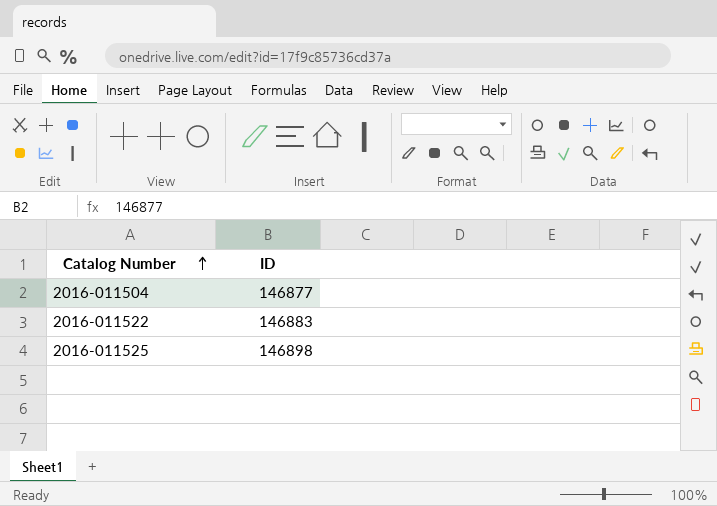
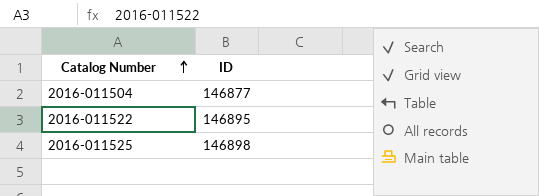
2016-011522 | ID: 146883 -> 146895

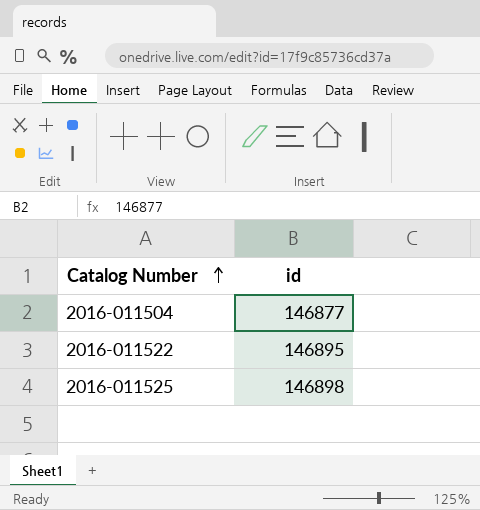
column name: ID -> id

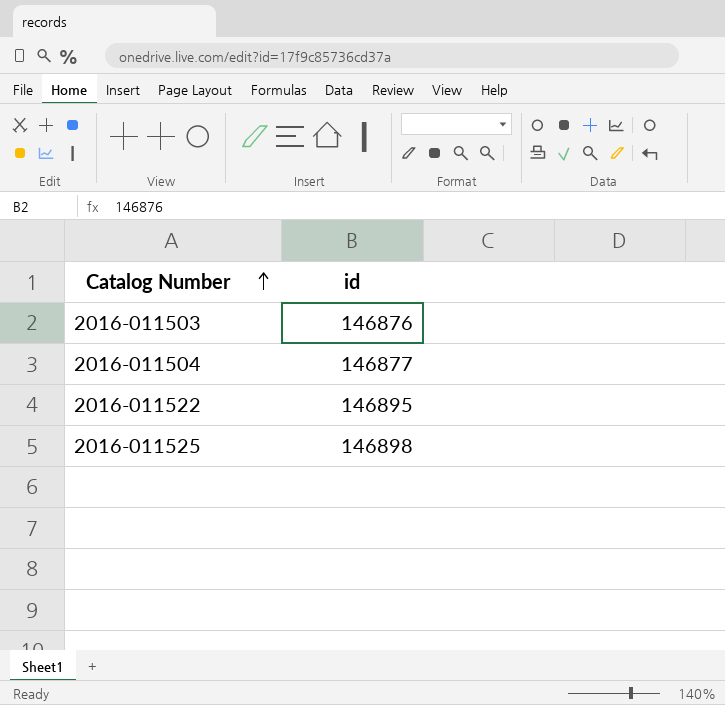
row 2016-011503: none -> 146876

